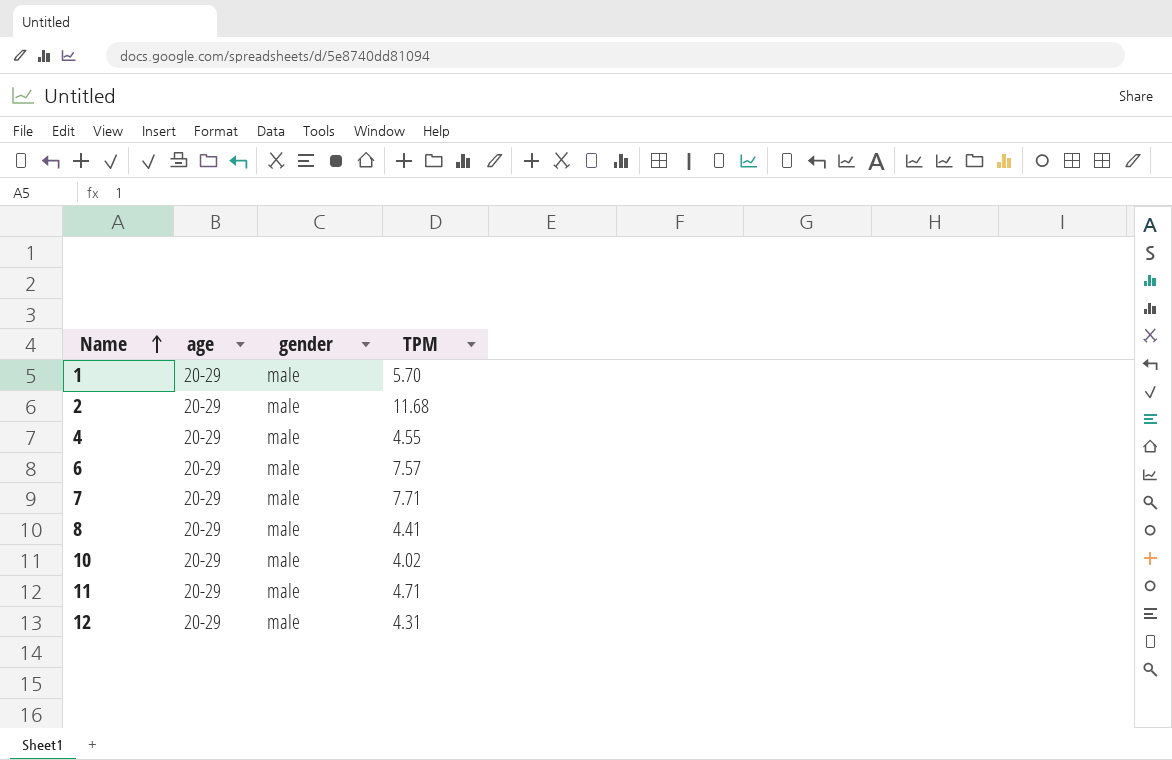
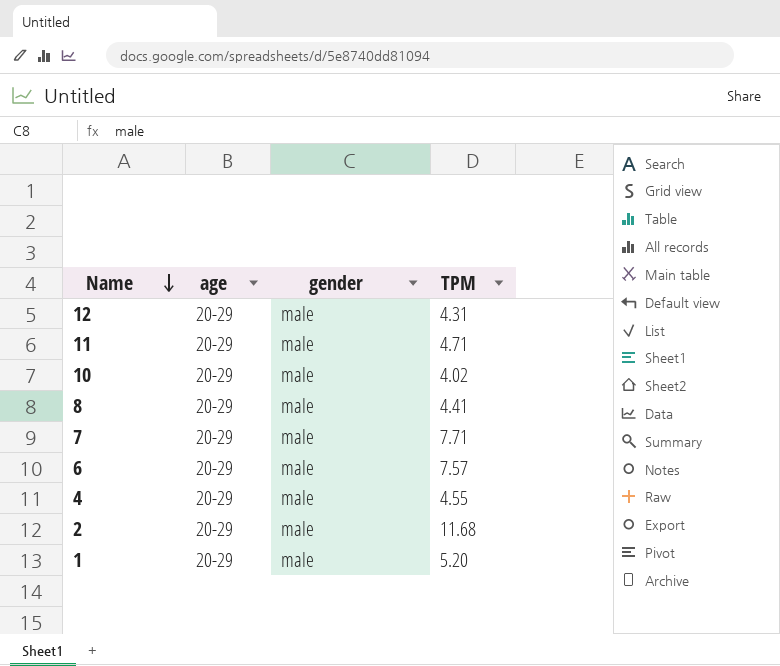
row order: Name ascending -> Name descending
1 | TPM: 5.70 -> 5.20

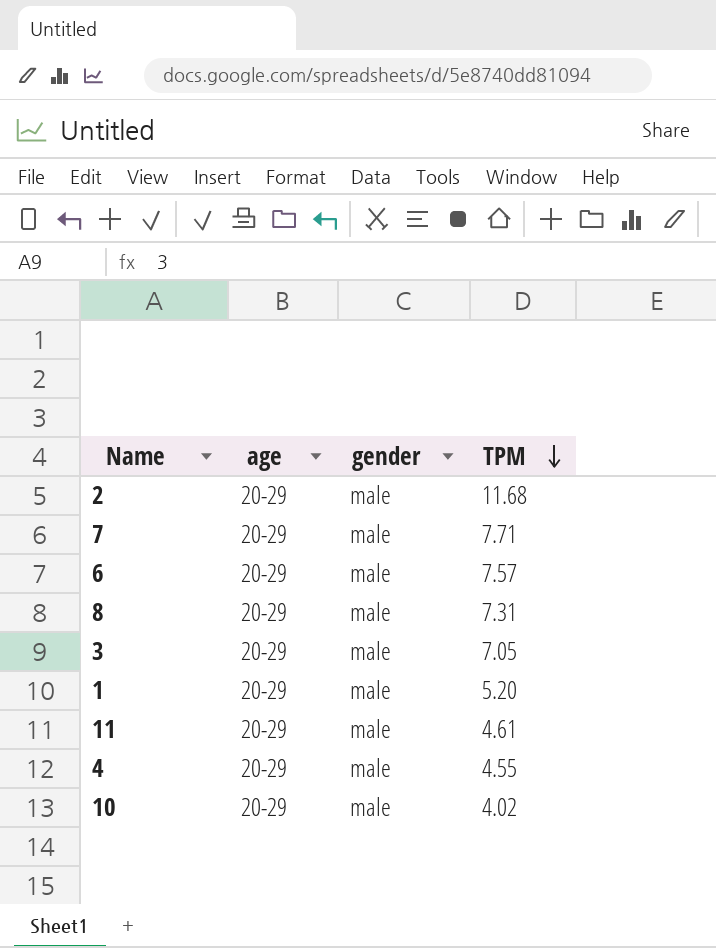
row order: Name descending -> TPM descending
row 12: 20-29 | male | 4.31 -> none
8 | TPM: 4.41 -> 7.31
row 3: none -> 20-29 | male | 7.05
11 | TPM: 4.71 -> 4.61

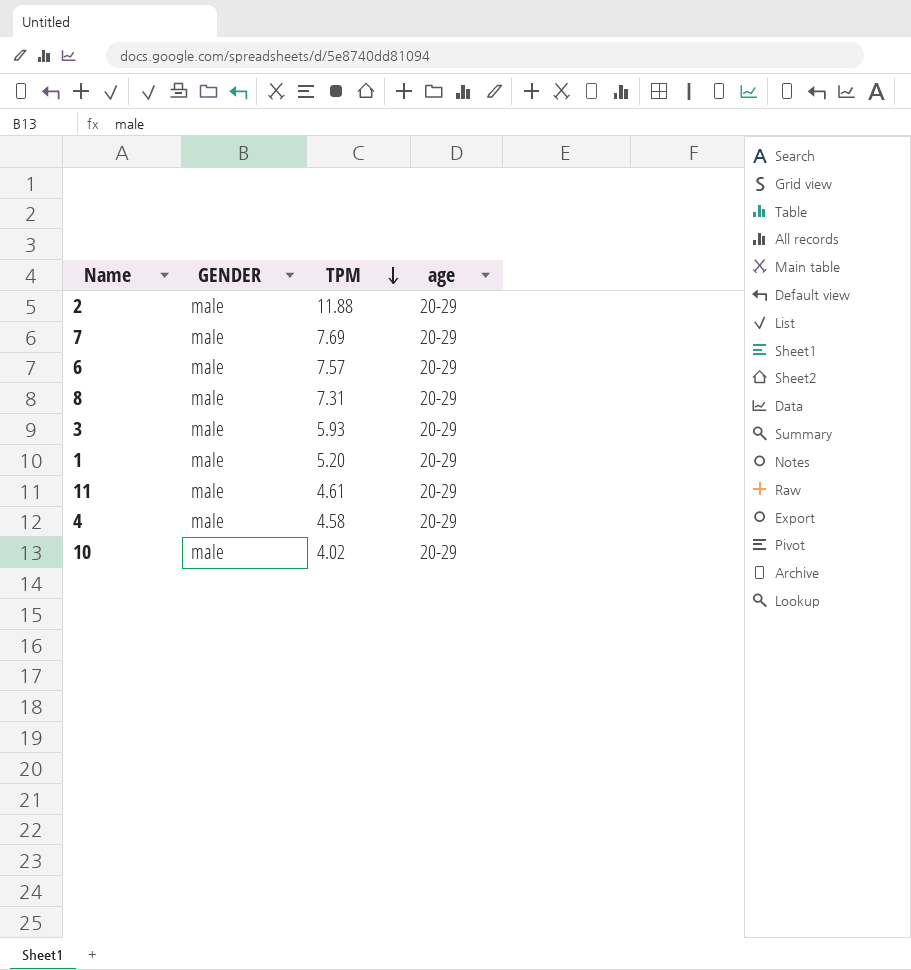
column name: gender -> GENDER
column age | position: 2 -> 4
2 | TPM: 11.68 -> 11.88
7 | TPM: 7.71 -> 7.69
3 | TPM: 7.05 -> 5.93
4 | TPM: 4.55 -> 4.58

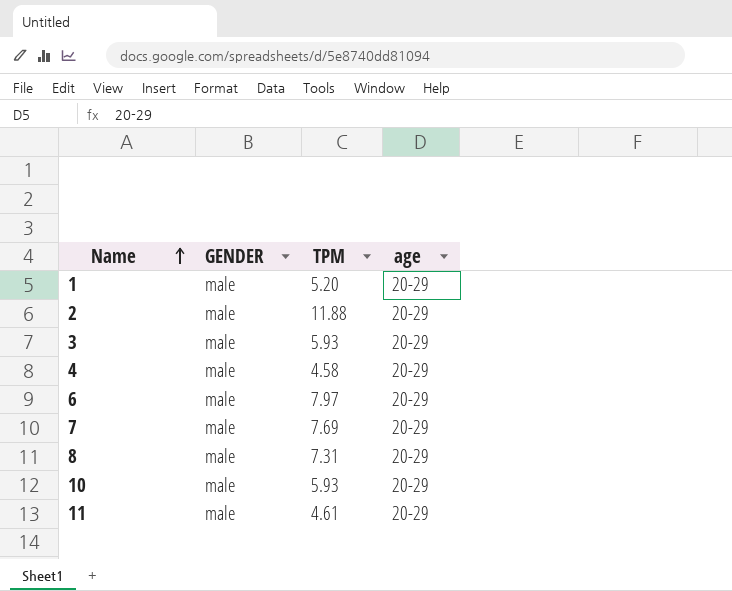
row order: TPM descending -> Name ascending
6 | TPM: 7.57 -> 7.97
10 | TPM: 4.02 -> 5.93

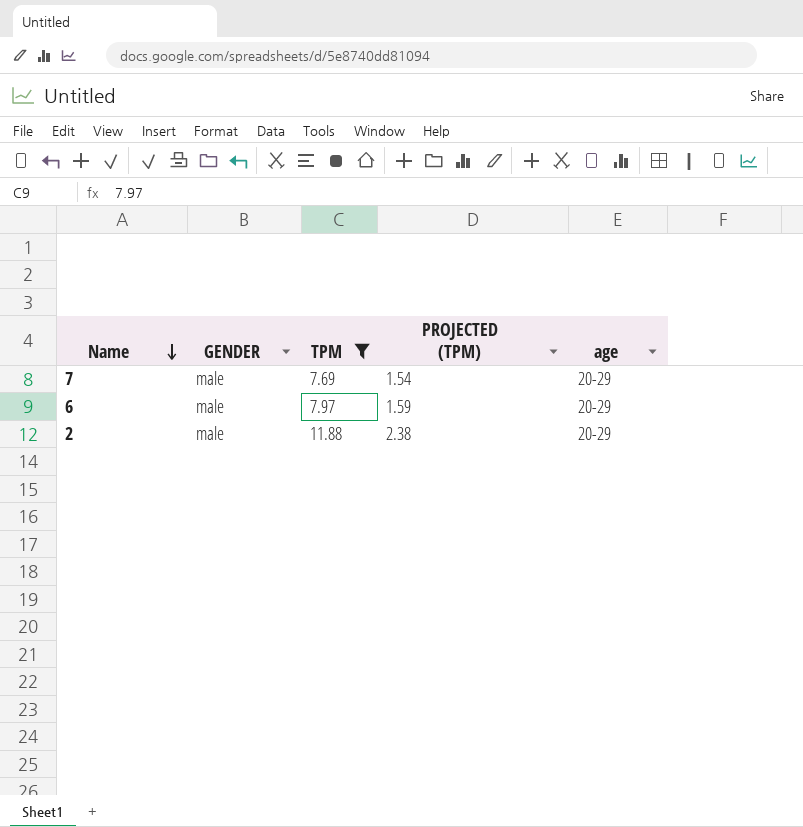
filter: none -> TPM >= 7.69
row order: Name ascending -> Name descending
column PROJECTED (TPM) | formula: none -> [TPM] * 0.2

